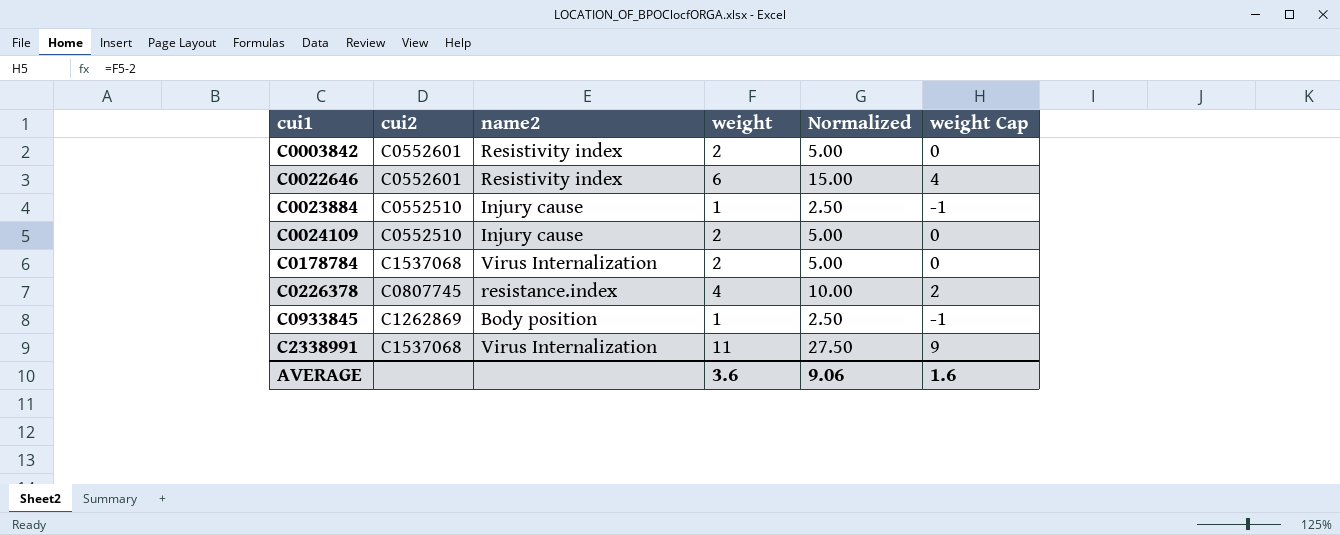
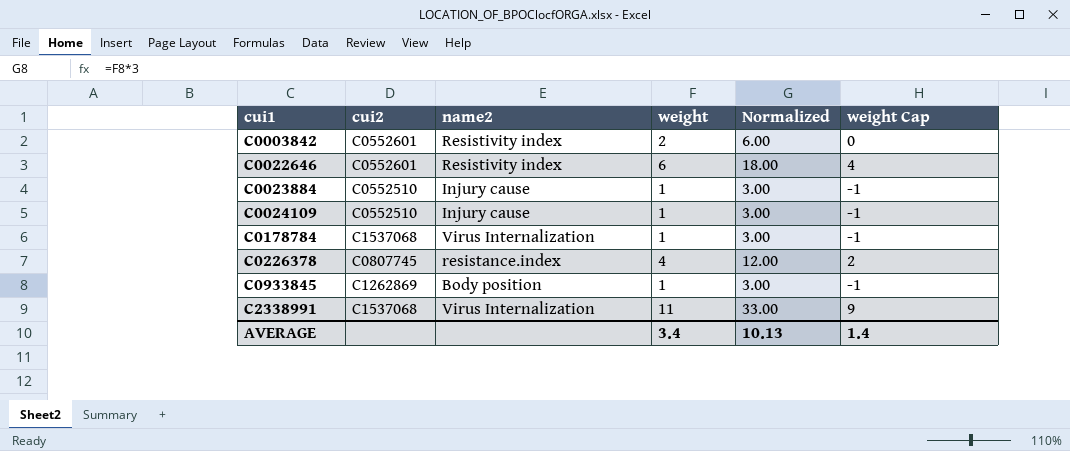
column Normalized | formula: [weight] * 2.5 -> [weight] * 3
C0024109 | weight: 2 -> 1
C0024109 | weight Cap: 0 -> -1
C0178784 | weight: 2 -> 1
C0178784 | weight Cap: 0 -> -1
AVERAGE | weight: 3.6 -> 3.4
AVERAGE | Normalized: 9.06 -> 10.13
AVERAGE | weight Cap: 1.6 -> 1.4

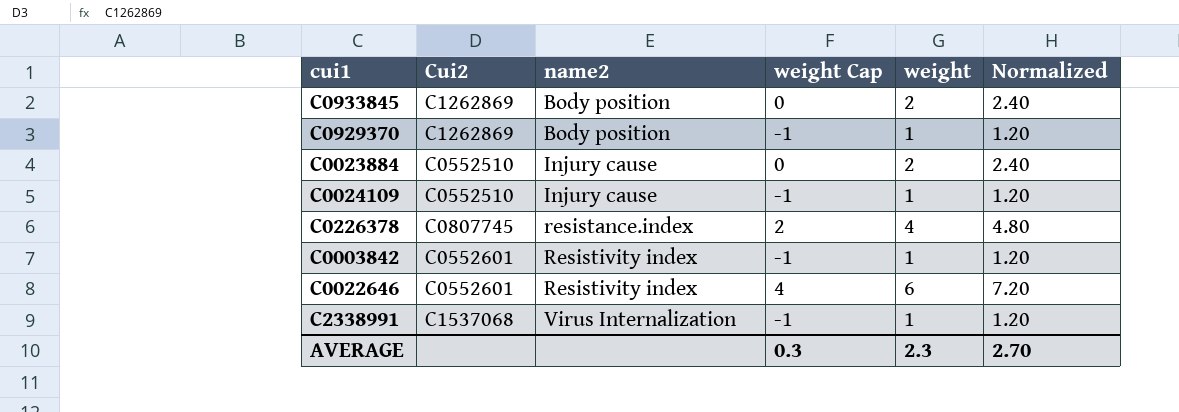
row order: cui1 ascending -> name2 ascending
column name: cui2 -> Cui2
column weight Cap | position: 6 -> 4
column Normalized | formula: [weight] * 3 -> [weight] * 1.2
row C0178784: C1537068 | Virus Internalization | 1 | 3.00 | -1 -> none
C0933845 | weight Cap: -1 -> 0
C0933845 | weight: 1 -> 2
row C0929370: none -> C1262869 | Body position | -1 | 1 | 1.20
C0023884 | weight Cap: -1 -> 0
C0023884 | weight: 1 -> 2
C0003842 | weight Cap: 0 -> -1
C0003842 | weight: 2 -> 1
C2338991 | weight Cap: 9 -> -1
C2338991 | weight: 11 -> 1
AVERAGE | weight Cap: 1.4 -> 0.3
AVERAGE | weight: 3.4 -> 2.3
AVERAGE | Normalized: 10.13 -> 2.70

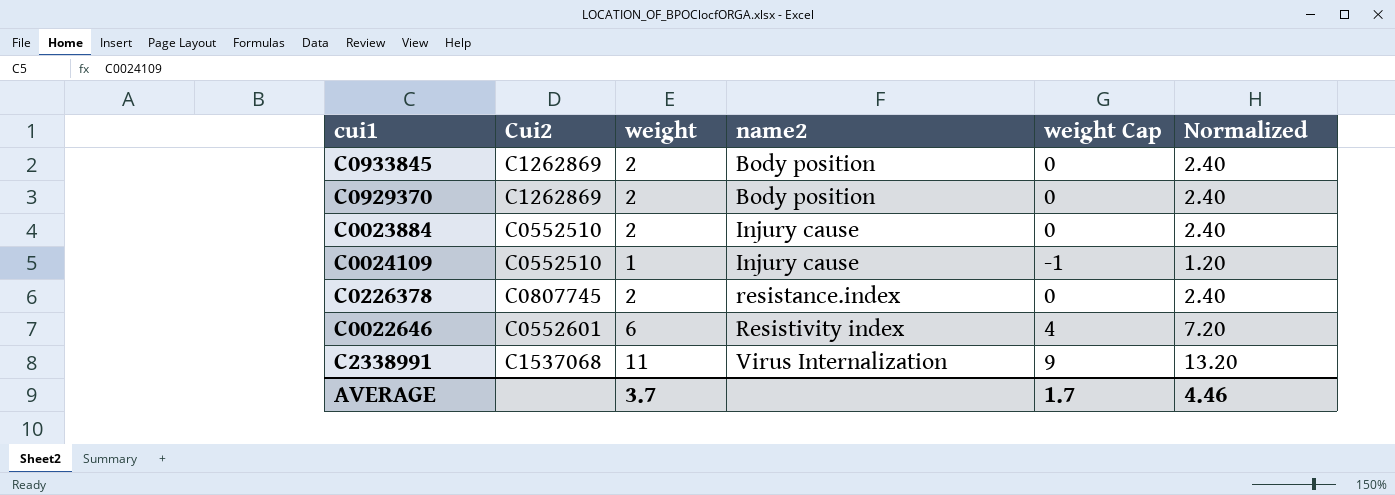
column weight | position: 5 -> 3
row C0003842: C0552601 | Resistivity index | -1 | 1 | 1.20 -> none
C0929370 | weight: 1 -> 2
C0929370 | weight Cap: -1 -> 0
C0929370 | Normalized: 1.20 -> 2.40
C0226378 | weight: 4 -> 2
C0226378 | weight Cap: 2 -> 0
C0226378 | Normalized: 4.80 -> 2.40
C2338991 | weight: 1 -> 11
C2338991 | weight Cap: -1 -> 9
C2338991 | Normalized: 1.20 -> 13.20
AVERAGE | weight: 2.3 -> 3.7
AVERAGE | weight Cap: 0.3 -> 1.7
AVERAGE | Normalized: 2.70 -> 4.46

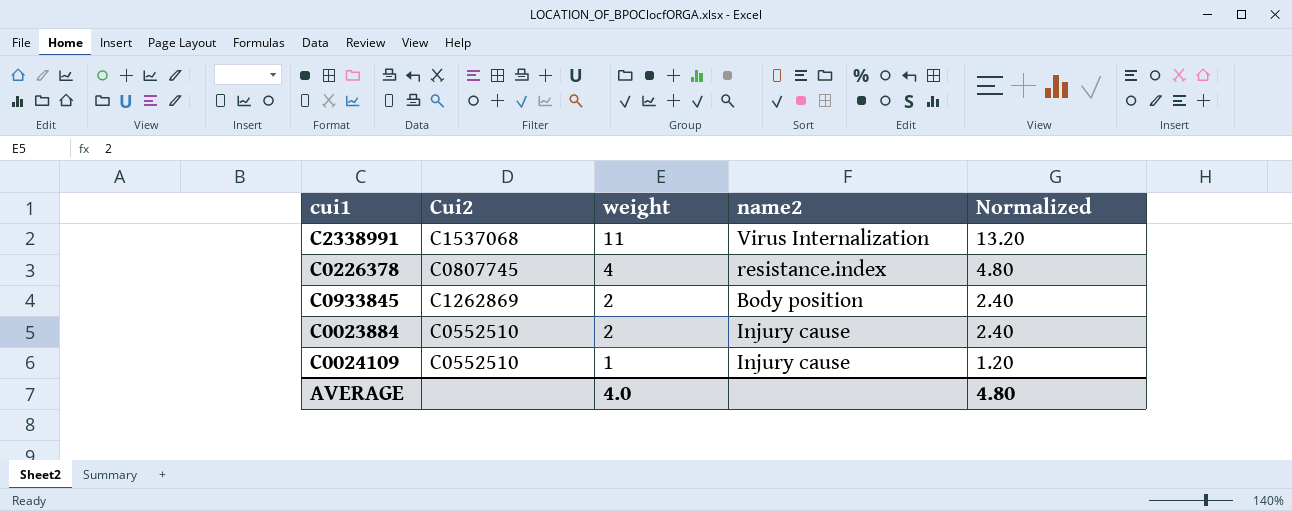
row order: name2 ascending -> weight descending
column weight Cap | formula: [weight] - 2 -> none
row C0929370: C1262869 | 2 | Body position | 0 | 2.40 -> none
row C0022646: C0552601 | 6 | Resistivity index | 4 | 7.20 -> none
C0226378 | weight: 2 -> 4
C0226378 | Normalized: 2.40 -> 4.80
AVERAGE | weight: 3.7 -> 4.0
AVERAGE | Normalized: 4.46 -> 4.80

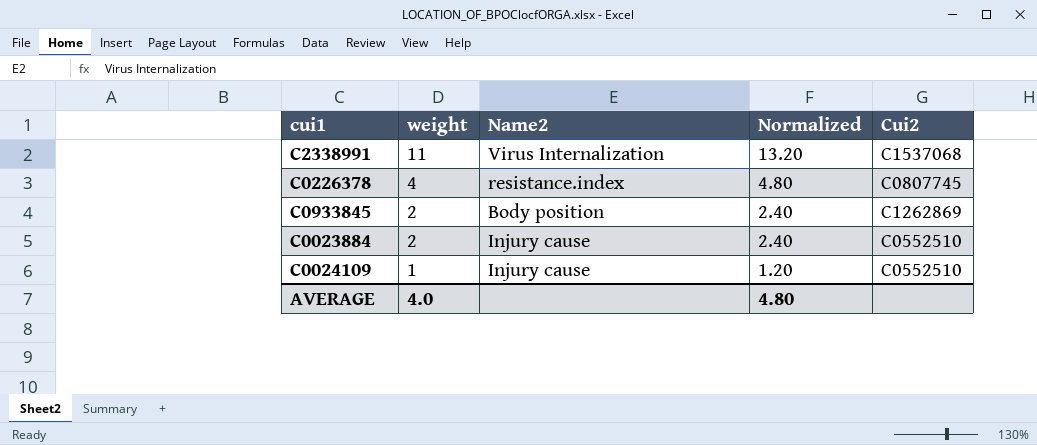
column name: name2 -> Name2
column Cui2 | position: 2 -> 5

